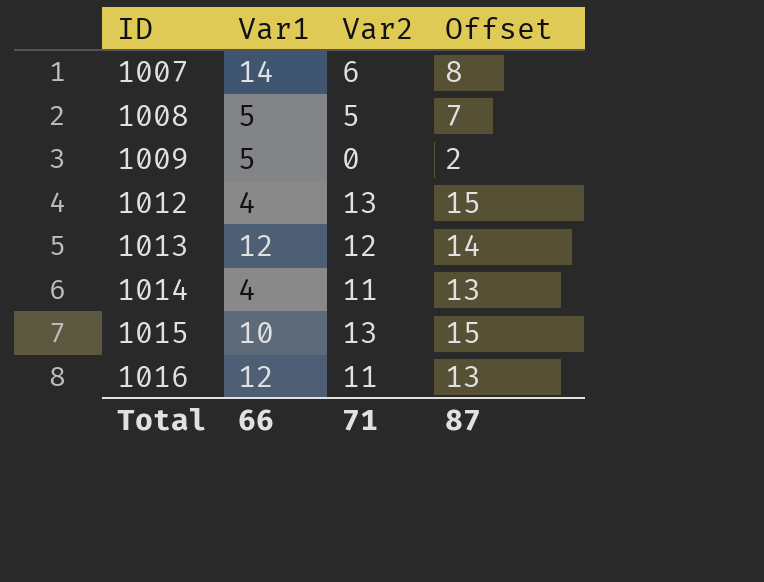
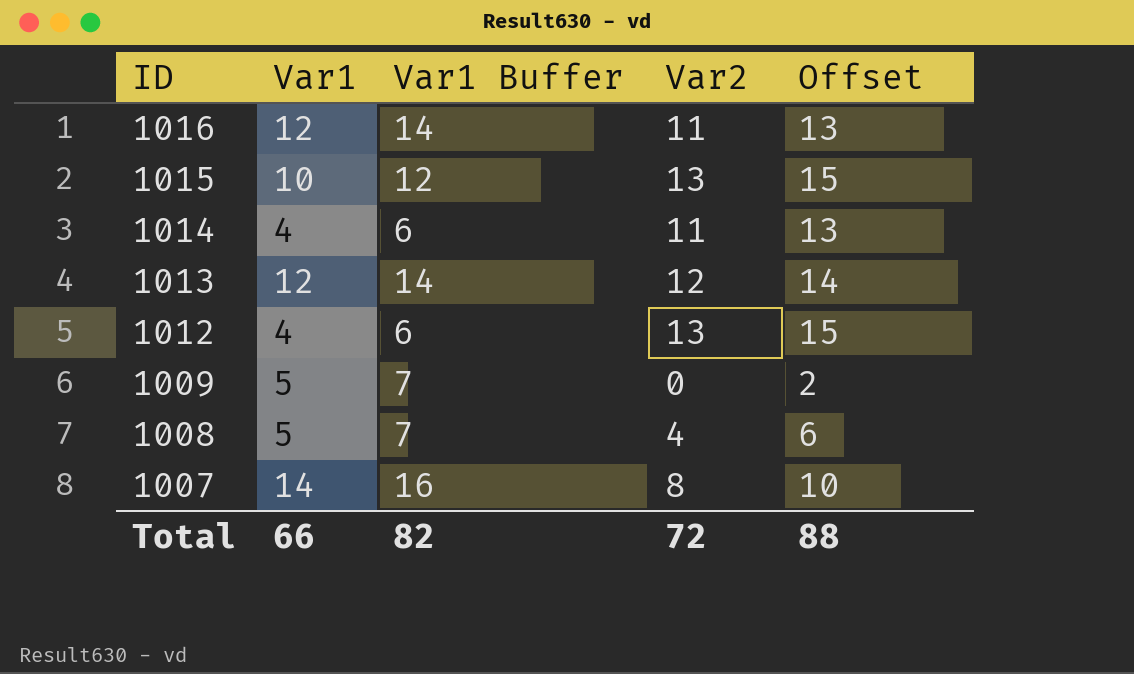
row order: ID ascending -> ID descending
column Var1 Buffer | formula: none -> [Var1] + 2
1008 | Var2: 5 -> 4
1008 | Offset: 7 -> 6
1007 | Var2: 6 -> 8
1007 | Offset: 8 -> 10
Total | Var2: 71 -> 72
Total | Offset: 87 -> 88

